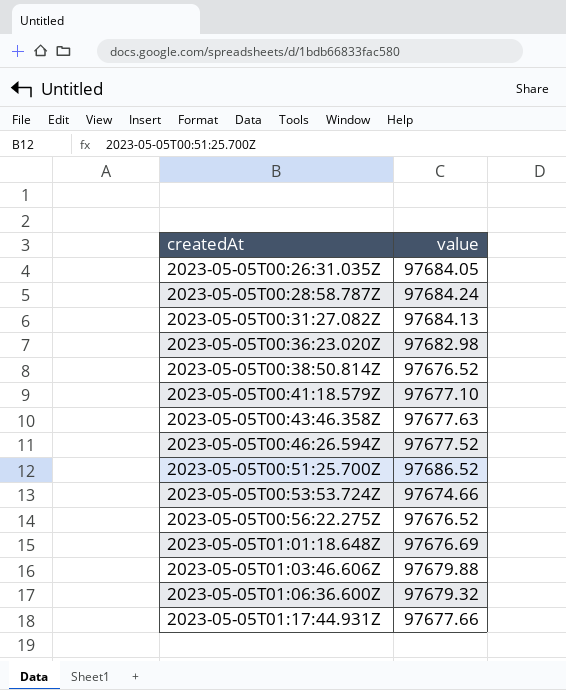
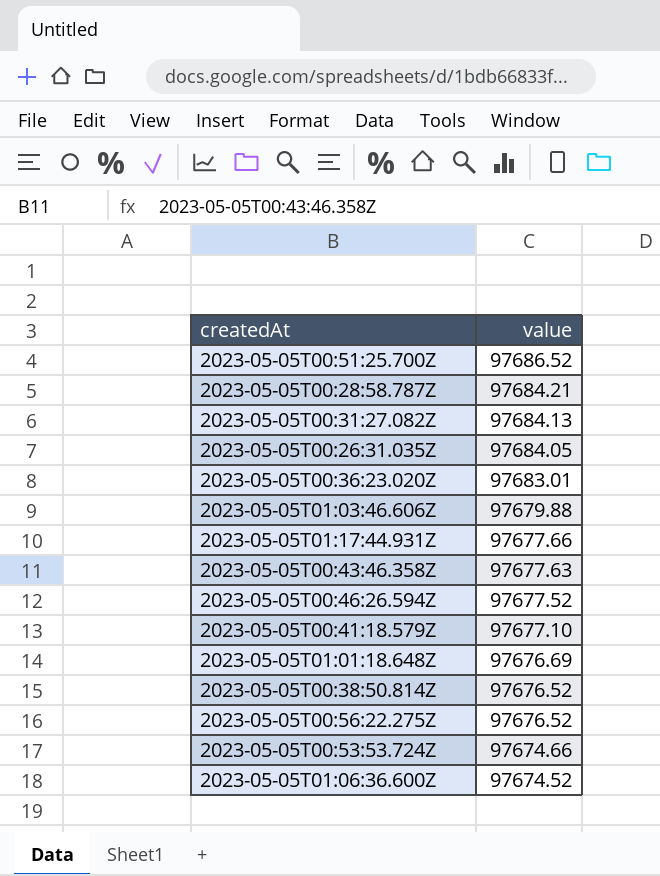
row order: createdAt ascending -> value descending
2023-05-05T00:28:58.787Z | value: 97684.24 -> 97684.21
2023-05-05T00:36:23.020Z | value: 97682.98 -> 97683.01
2023-05-05T01:06:36.600Z | value: 97679.32 -> 97674.52

